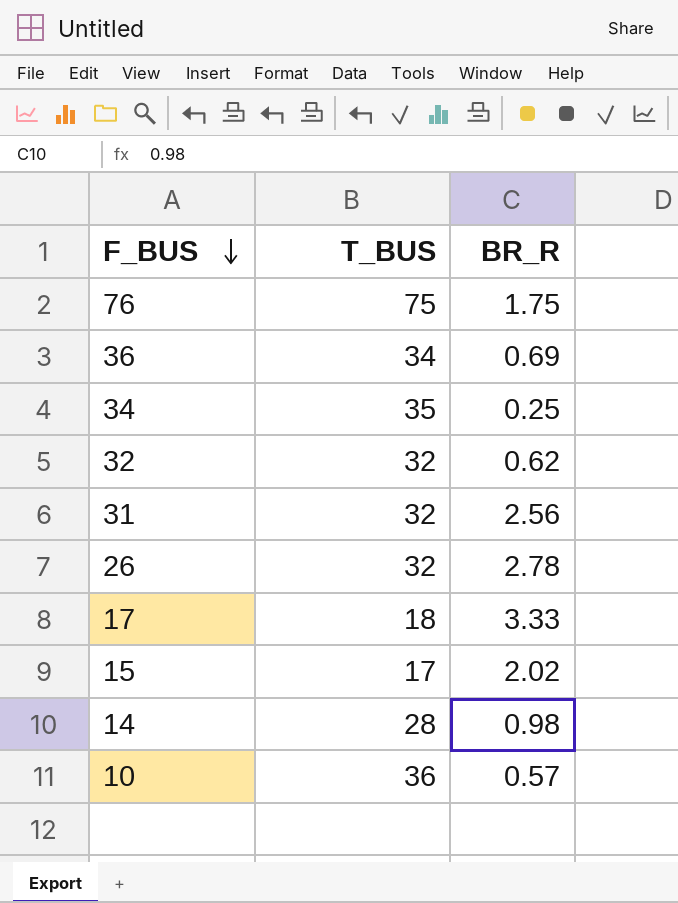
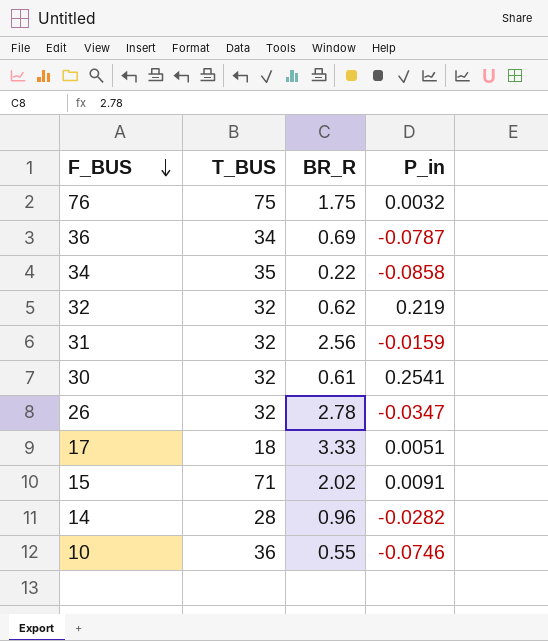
column P_in | position: none -> 4
34 | BR_R: 0.25 -> 0.22
row 30: none -> 32 | 0.61 | 0.2541
15 | T_BUS: 17 -> 71
14 | BR_R: 0.98 -> 0.96
10 | BR_R: 0.57 -> 0.55

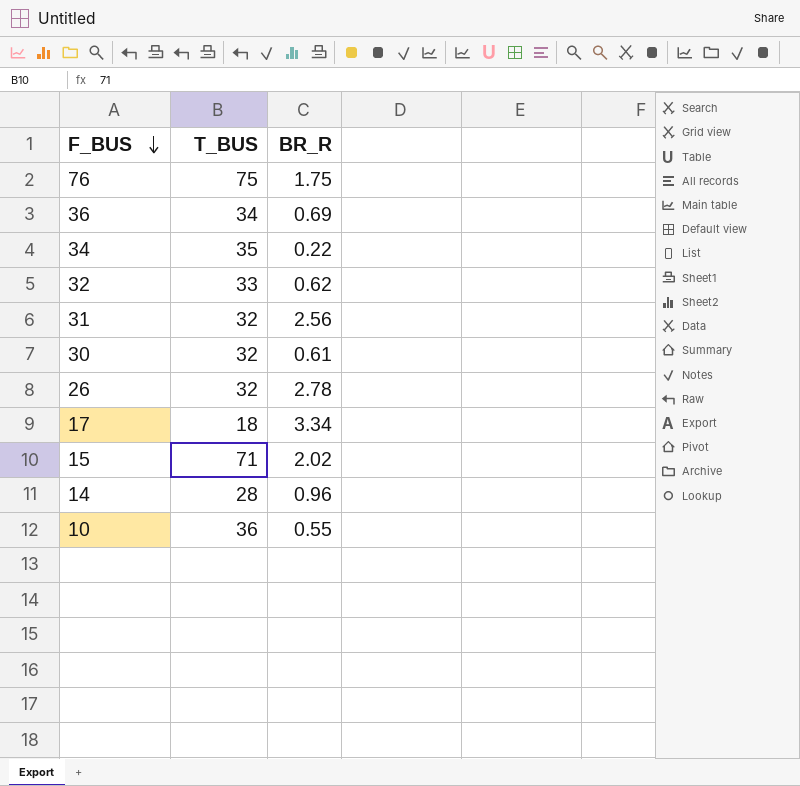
column P_in | position: 4 -> none
32 | T_BUS: 32 -> 33
17 | BR_R: 3.33 -> 3.34

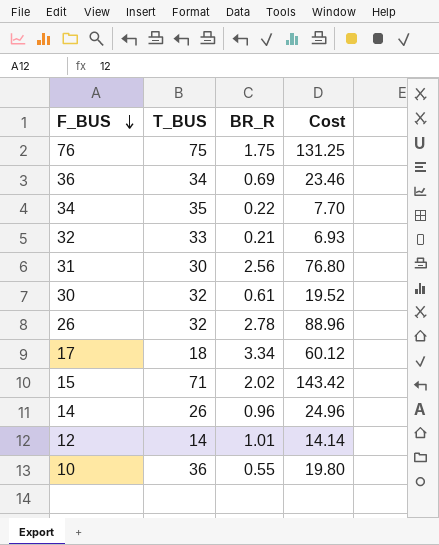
column Cost | formula: none -> [T_BUS] * [BR_R]
32 | BR_R: 0.62 -> 0.21
31 | T_BUS: 32 -> 30
14 | T_BUS: 28 -> 26
row 12: none -> 14 | 1.01 | 14.14

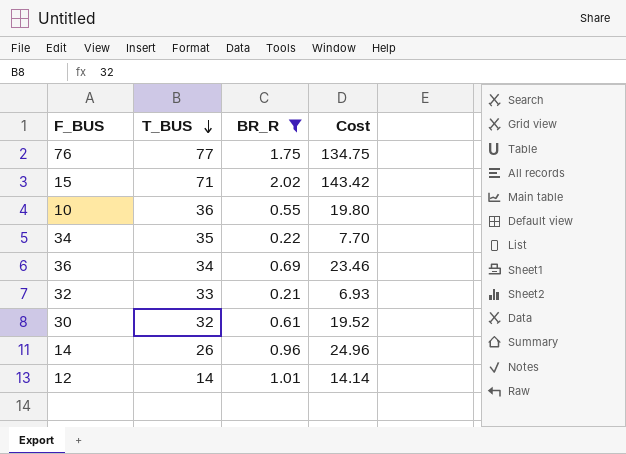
filter: none -> BR_R <= 2.02
row order: F_BUS descending -> T_BUS descending
76 | T_BUS: 75 -> 77
76 | Cost: 131.25 -> 134.75

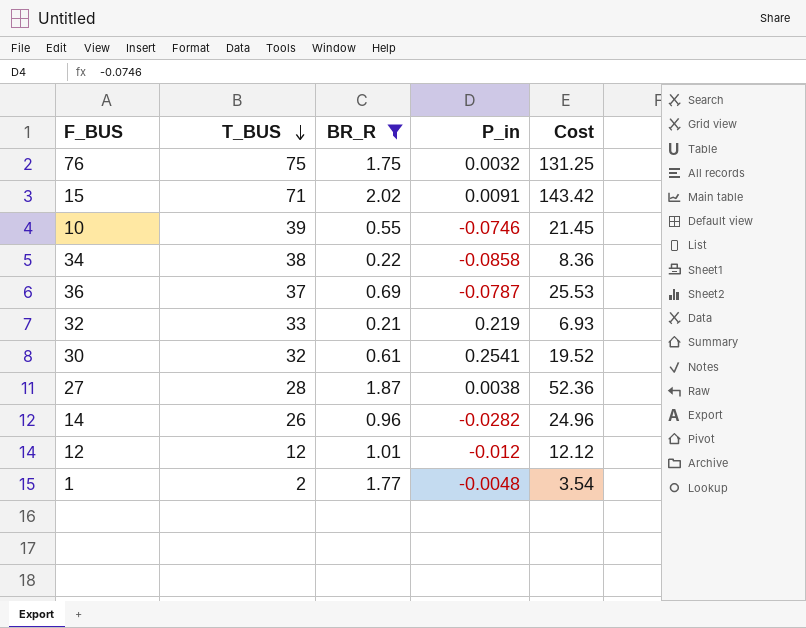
column P_in | position: none -> 4
76 | T_BUS: 77 -> 75
76 | Cost: 134.75 -> 131.25
10 | T_BUS: 36 -> 39
10 | Cost: 19.80 -> 21.45
34 | T_BUS: 35 -> 38
34 | Cost: 7.70 -> 8.36
36 | T_BUS: 34 -> 37
36 | Cost: 23.46 -> 25.53
row 27: none -> 28 | 1.87 | 0.0038 | 52.36
12 | T_BUS: 14 -> 12
12 | Cost: 14.14 -> 12.12
row 1: none -> 2 | 1.77 | -0.0048 | 3.54

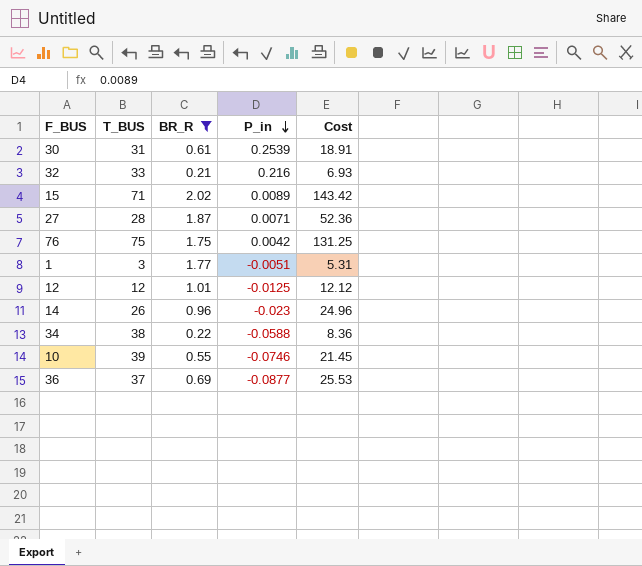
row order: T_BUS descending -> P_in descending
30 | T_BUS: 32 -> 31
30 | P_in: 0.2541 -> 0.2539
30 | Cost: 19.52 -> 18.91
32 | P_in: 0.219 -> 0.216
15 | P_in: 0.0091 -> 0.0089
27 | P_in: 0.0038 -> 0.0071
76 | P_in: 0.0032 -> 0.0042
1 | T_BUS: 2 -> 3
1 | P_in: -0.0048 -> -0.0051
1 | Cost: 3.54 -> 5.31
12 | P_in: -0.012 -> -0.0125
14 | P_in: -0.0282 -> -0.023
34 | P_in: -0.0858 -> -0.0588
36 | P_in: -0.0787 -> -0.0877

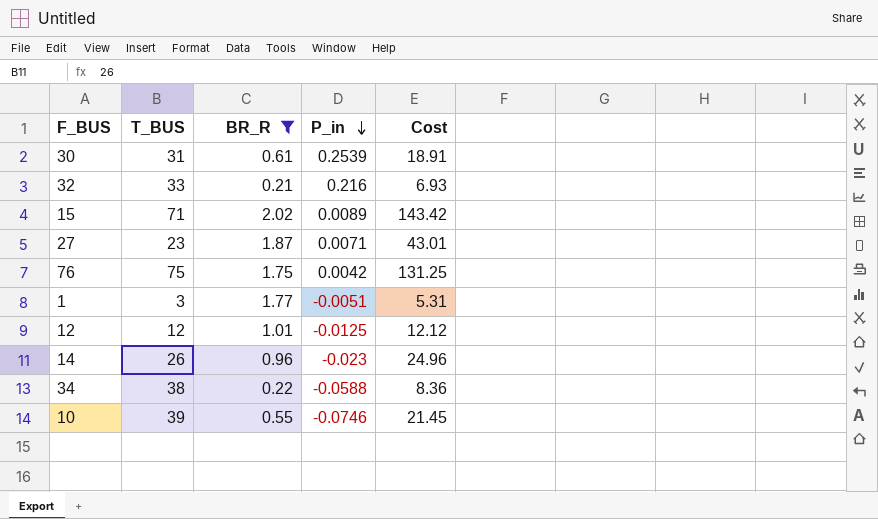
row 36: 37 | 0.69 | -0.0877 | 25.53 -> none
27 | T_BUS: 28 -> 23
27 | Cost: 52.36 -> 43.01

